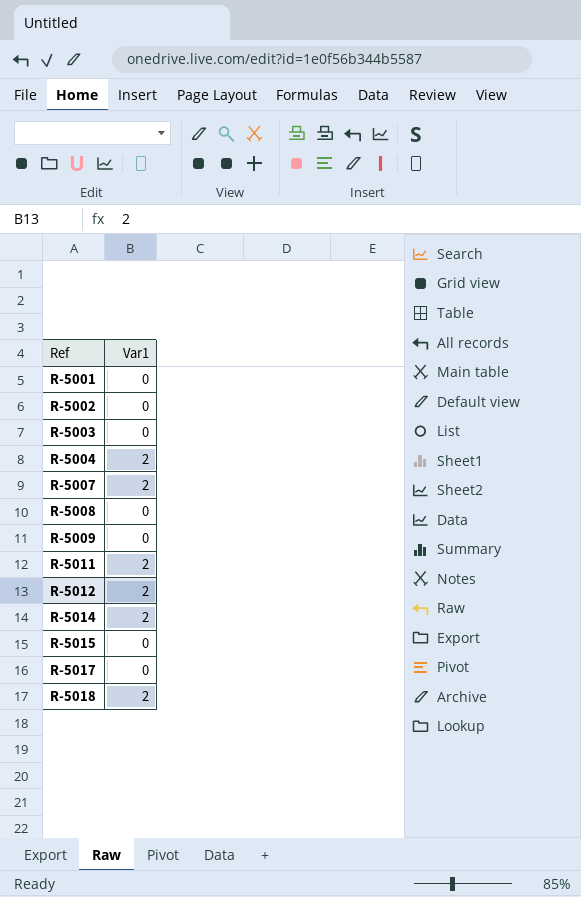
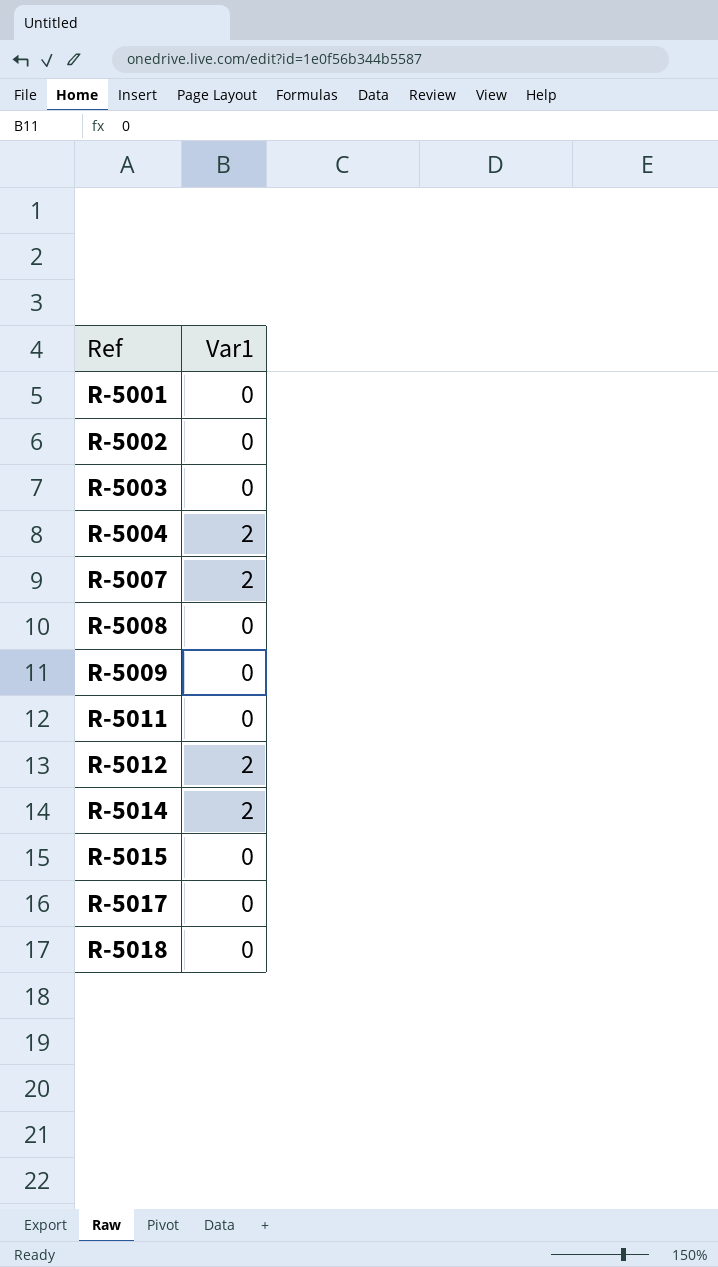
R-5011 | Var1: 2 -> 0
R-5018 | Var1: 2 -> 0

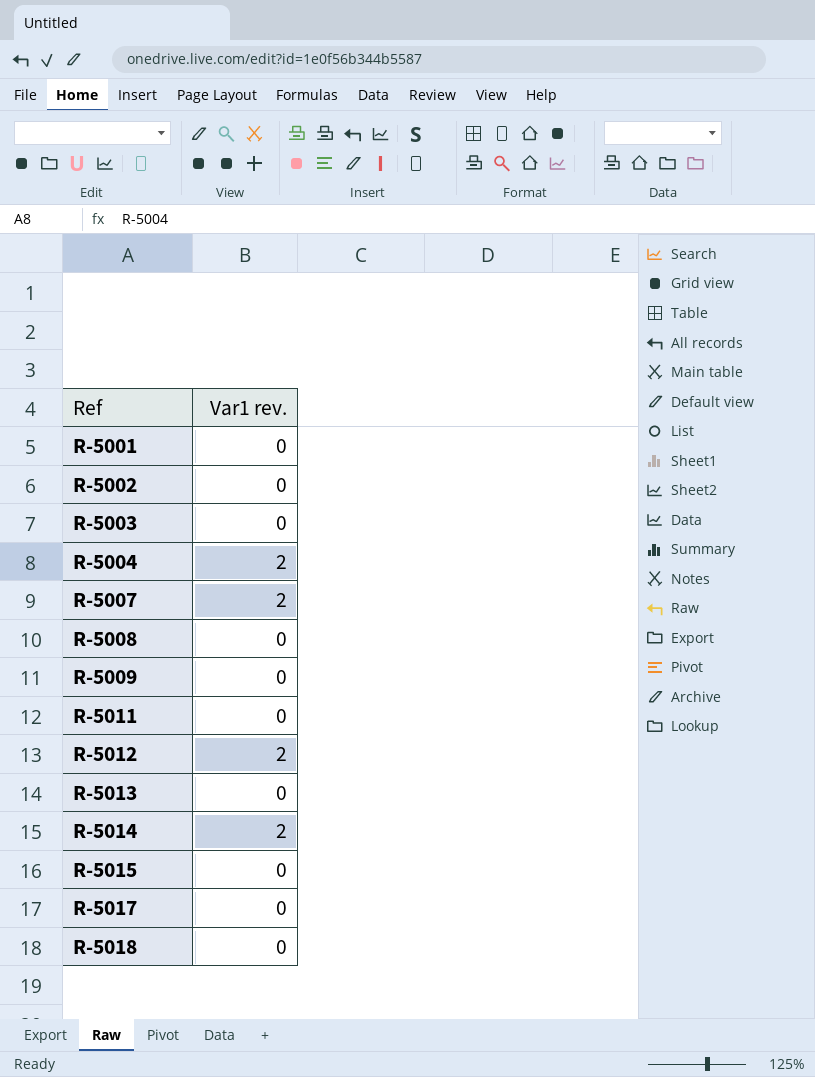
column name: Var1 -> Var1 rev.
row R-5013: none -> 0

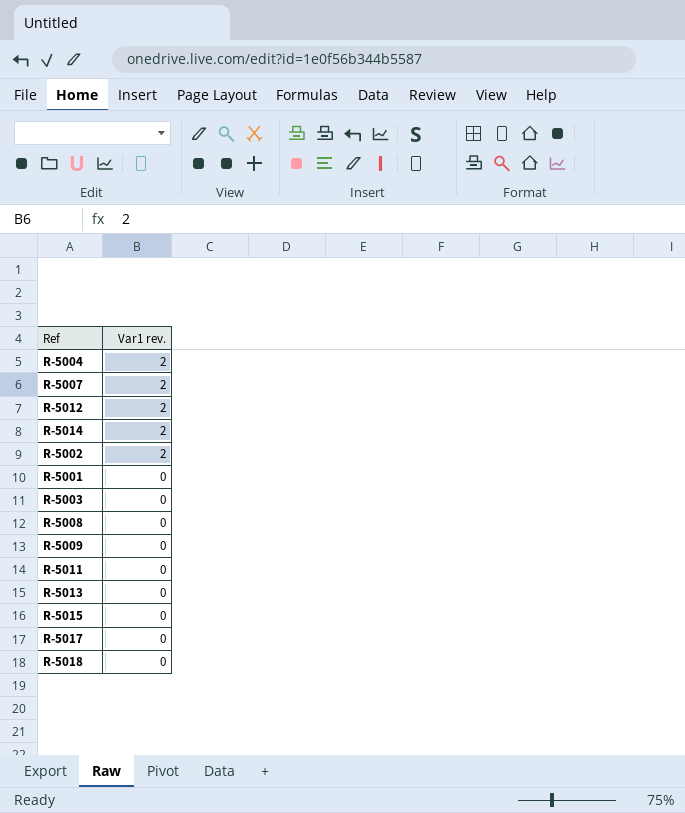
row order: Ref ascending -> Var1 rev. descending
R-5002 | Var1 rev.: 0 -> 2

